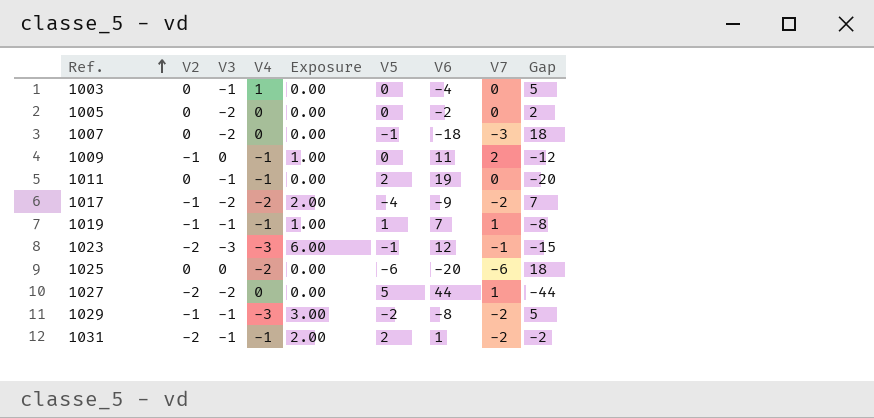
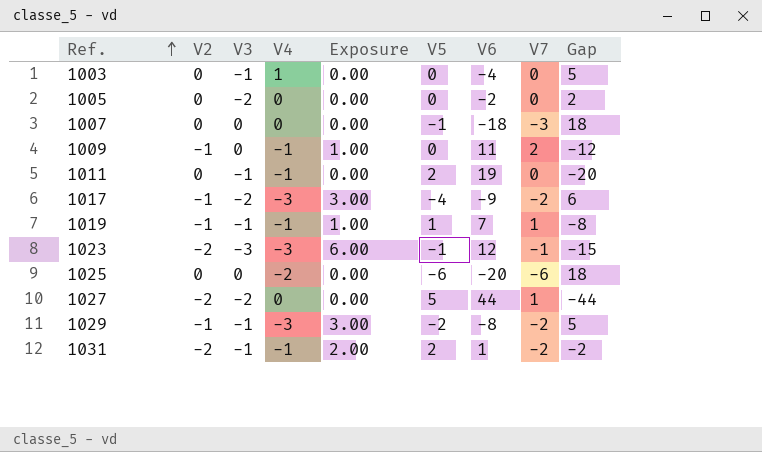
1007 | V3: -2 -> 0
1017 | V4: -2 -> -3
1017 | Exposure: 2.00 -> 3.00
1017 | Gap: 7 -> 6

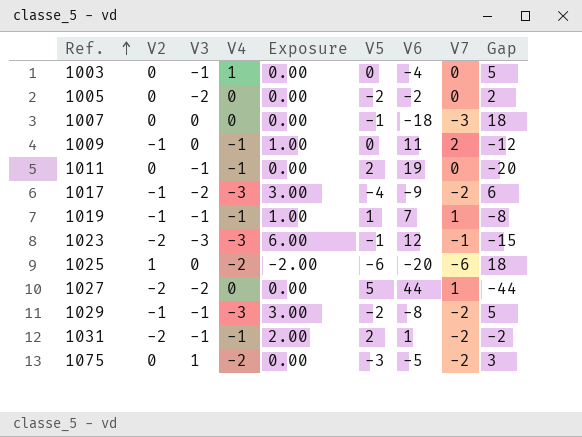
1005 | V5: 0 -> -2
1025 | V2: 0 -> 1
1025 | Exposure: 0.00 -> -2.00
row 1075: none -> 0 | 1 | -2 | 0.00 | -3 | -5 | -2 | 3

